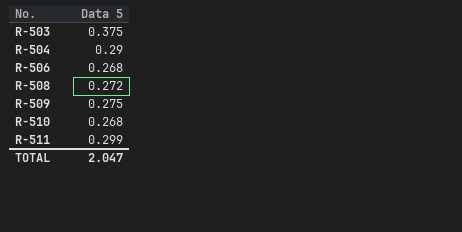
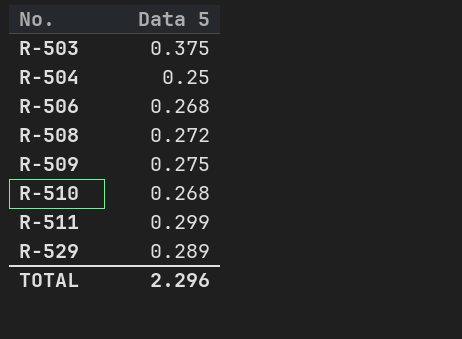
R-504 | Data 5: 0.29 -> 0.25
row R-529: none -> 0.289
TOTAL | Data 5: 2.047 -> 2.296

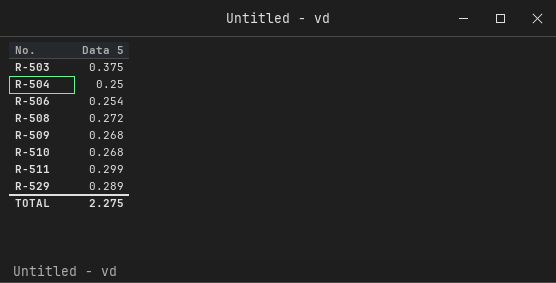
R-506 | Data 5: 0.268 -> 0.254
R-509 | Data 5: 0.275 -> 0.268
TOTAL | Data 5: 2.296 -> 2.275

